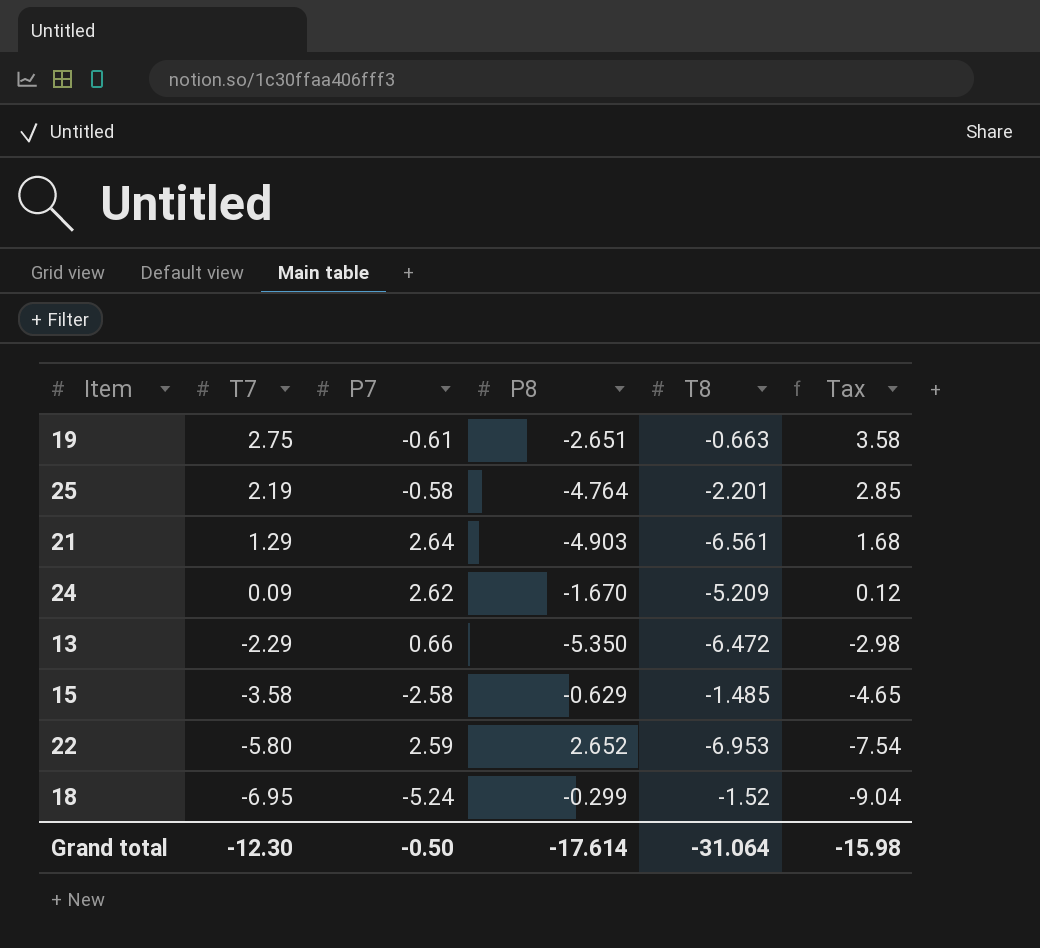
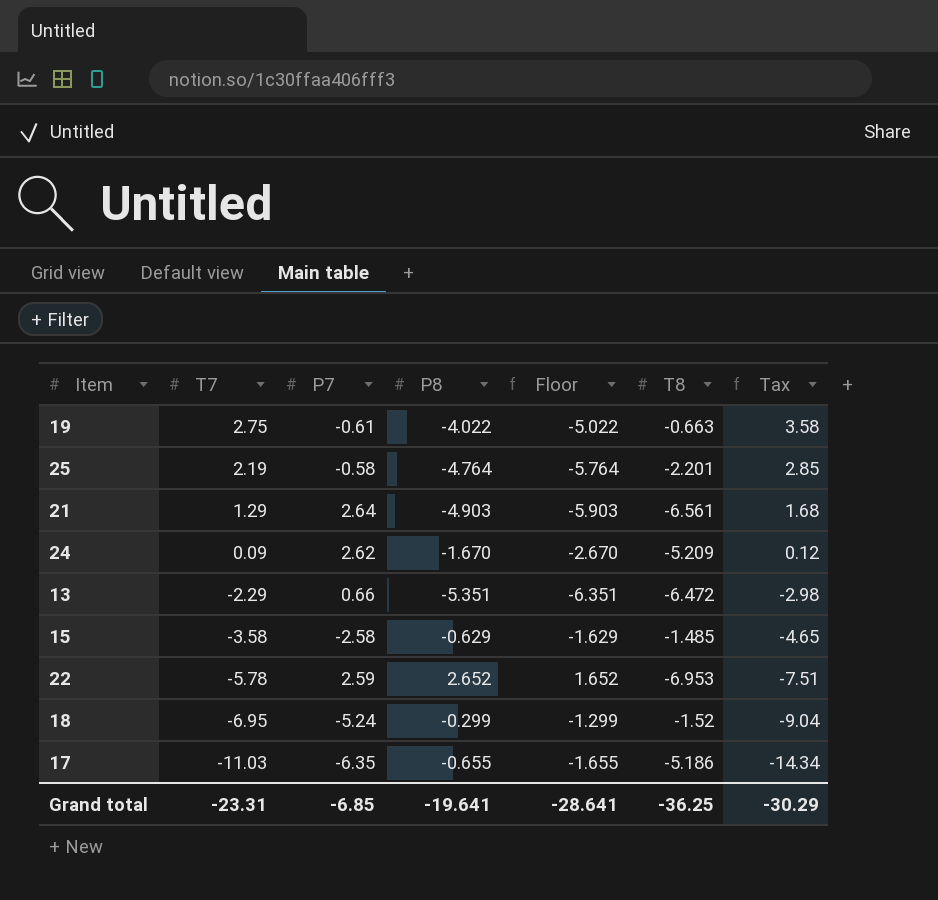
column Floor | formula: none -> [P8] - 1
19 | P8: -2.651 -> -4.022
13 | P8: -5.350 -> -5.351
22 | T7: -5.80 -> -5.78
22 | Tax: -7.54 -> -7.51
row 17: none -> -11.03 | -6.35 | -0.655 | -1.655 | -5.186 | -14.34
Grand total | T7: -12.30 -> -23.31
Grand total | P7: -0.50 -> -6.85
Grand total | P8: -17.614 -> -19.641
Grand total | T8: -31.064 -> -36.25
Grand total | Tax: -15.98 -> -30.29

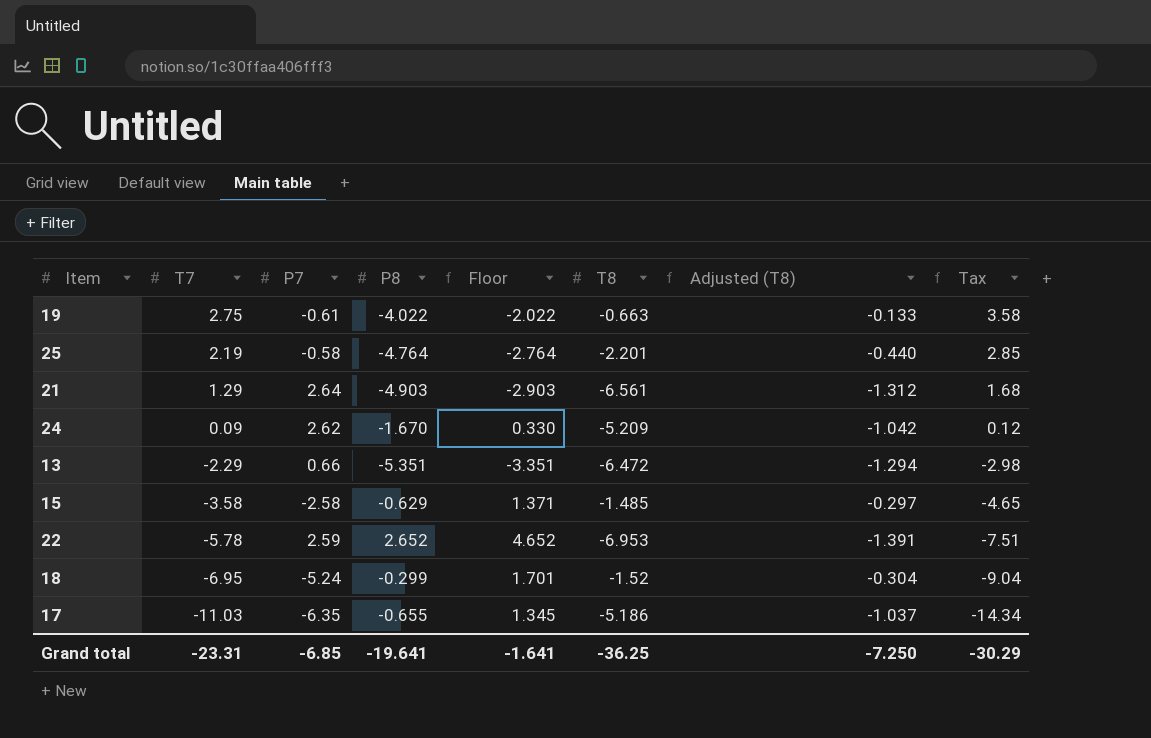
column Floor | formula: [P8] - 1 -> [P8] + 2
column Adjusted (T8) | formula: none -> [T8] * 0.2
Grand total | Floor: -28.641 -> -1.641

